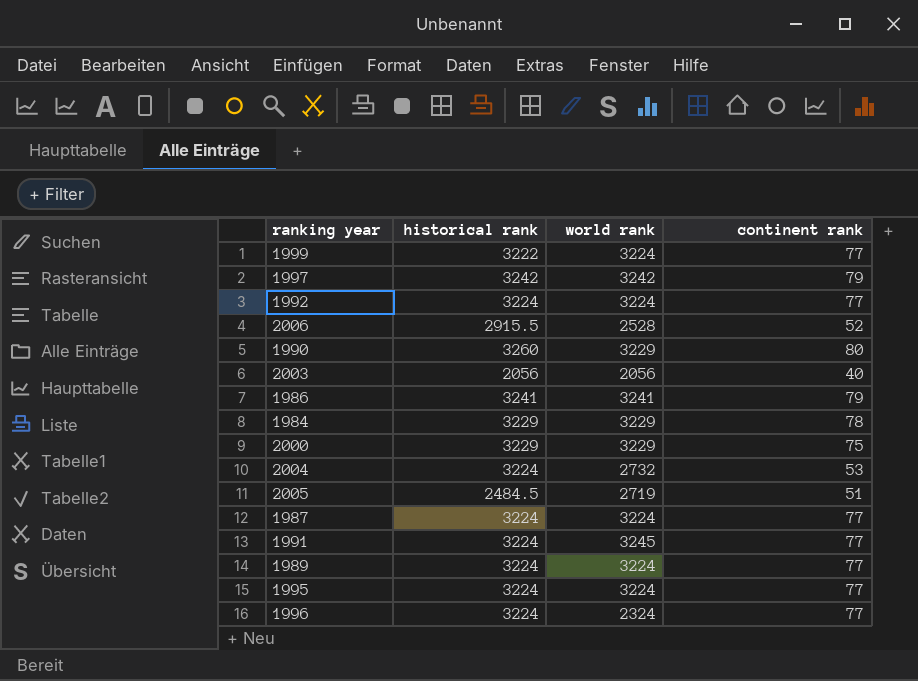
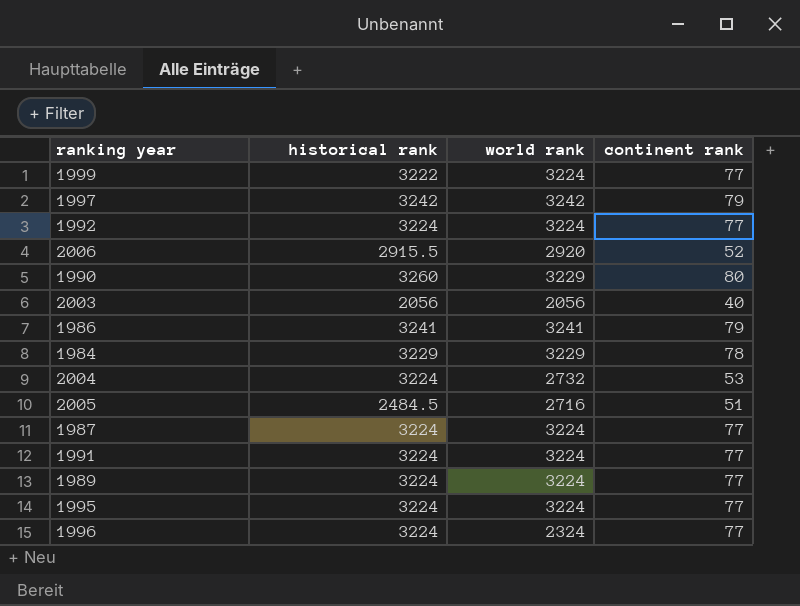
row 2000: 3229 | 3229 | 75 -> none
2006 | world rank: 2528 -> 2920
2005 | world rank: 2719 -> 2716
1991 | world rank: 3245 -> 3224

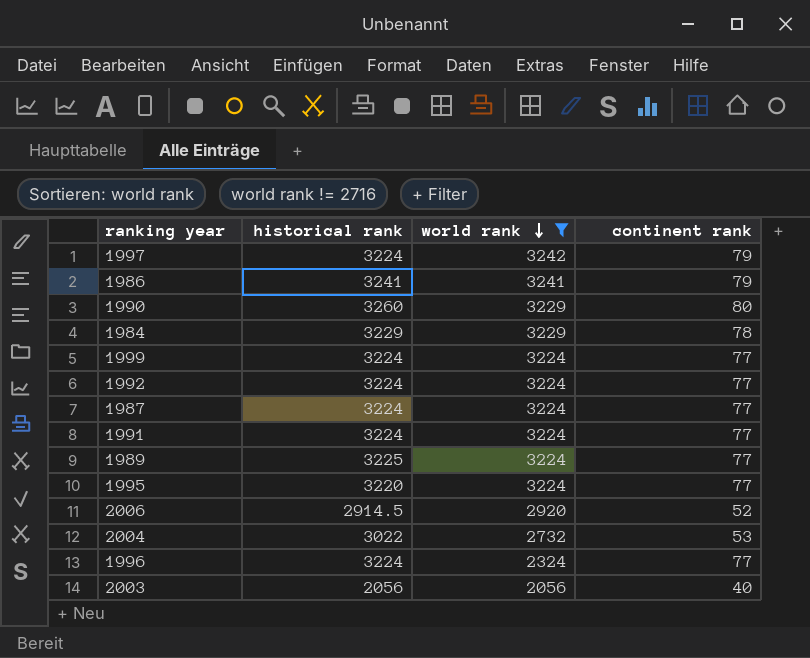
filter: none -> world rank != 2716
row order: none -> world rank descending
1997 | historical rank: 3242 -> 3224
1999 | historical rank: 3222 -> 3224
1989 | historical rank: 3224 -> 3225
1995 | historical rank: 3224 -> 3220
2006 | historical rank: 2915.5 -> 2914.5
2004 | historical rank: 3224 -> 3022

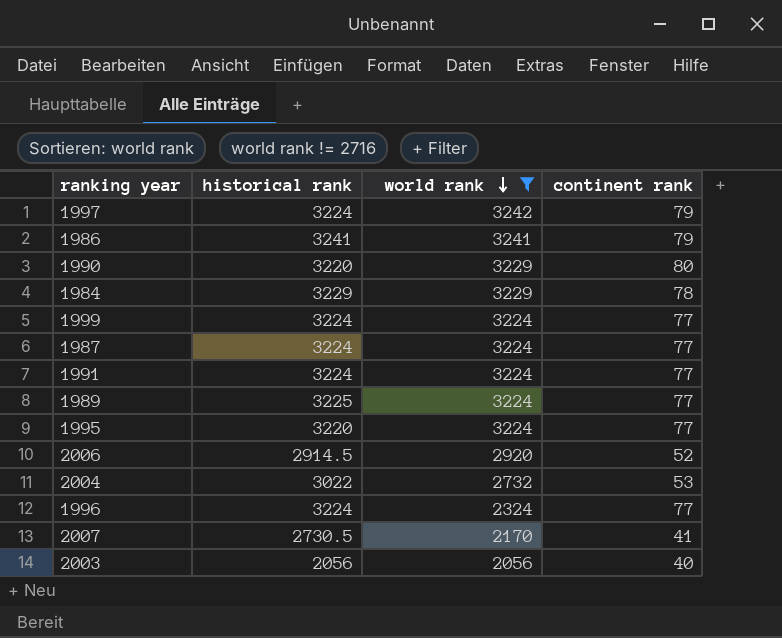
row 1992: 3224 | 3224 | 77 -> none
1990 | historical rank: 3260 -> 3220
row 2007: none -> 2730.5 | 2170 | 41

